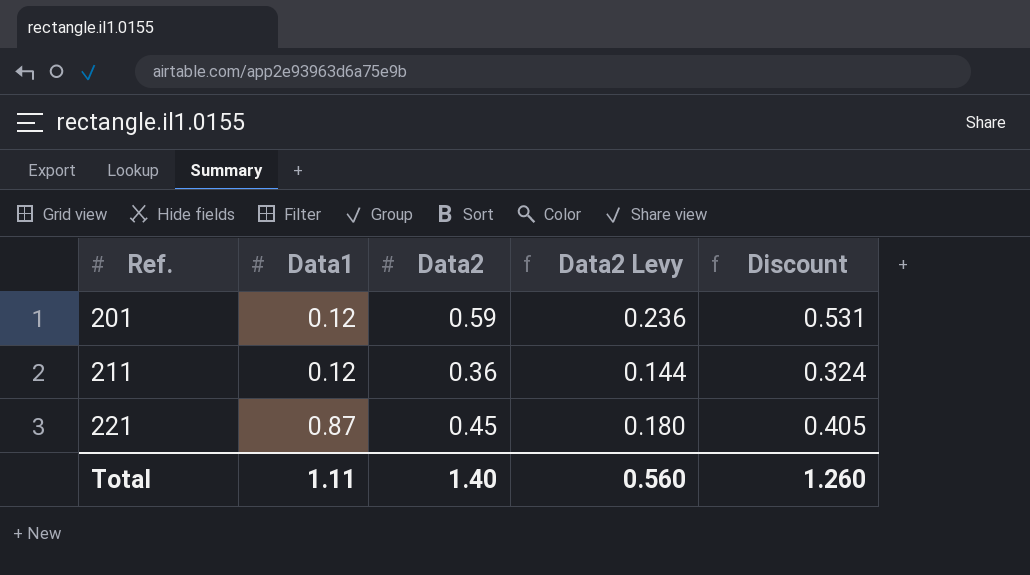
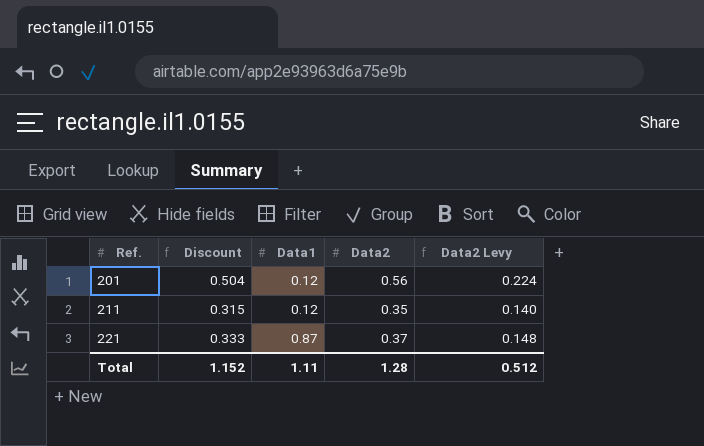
column Discount | position: 5 -> 2
201 | Discount: 0.531 -> 0.504
201 | Data2: 0.59 -> 0.56
201 | Data2 Levy: 0.236 -> 0.224
211 | Discount: 0.324 -> 0.315
211 | Data2: 0.36 -> 0.35
211 | Data2 Levy: 0.144 -> 0.140
221 | Discount: 0.405 -> 0.333
221 | Data2: 0.45 -> 0.37
221 | Data2 Levy: 0.180 -> 0.148
Total | Discount: 1.260 -> 1.152
Total | Data2: 1.40 -> 1.28
Total | Data2 Levy: 0.560 -> 0.512

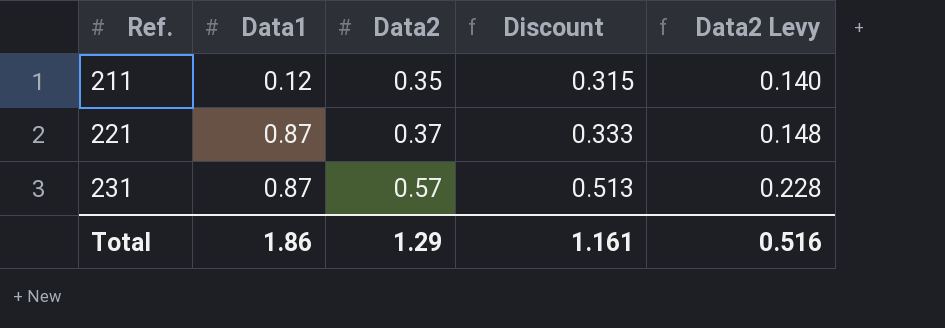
column Discount | position: 2 -> 4
row 201: 0.504 | 0.12 | 0.56 | 0.224 -> none
row 231: none -> 0.87 | 0.57 | 0.513 | 0.228
Total | Data1: 1.11 -> 1.86
Total | Data2: 1.28 -> 1.29
Total | Discount: 1.152 -> 1.161
Total | Data2 Levy: 0.512 -> 0.516

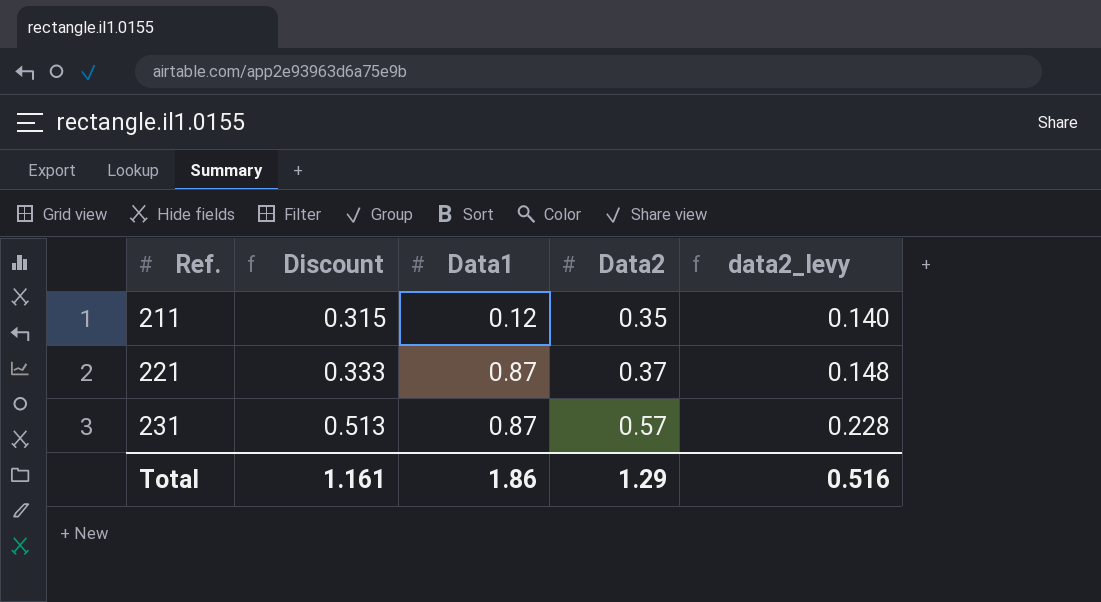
column Discount | position: 4 -> 2
column name: Data2 Levy -> data2_levy

